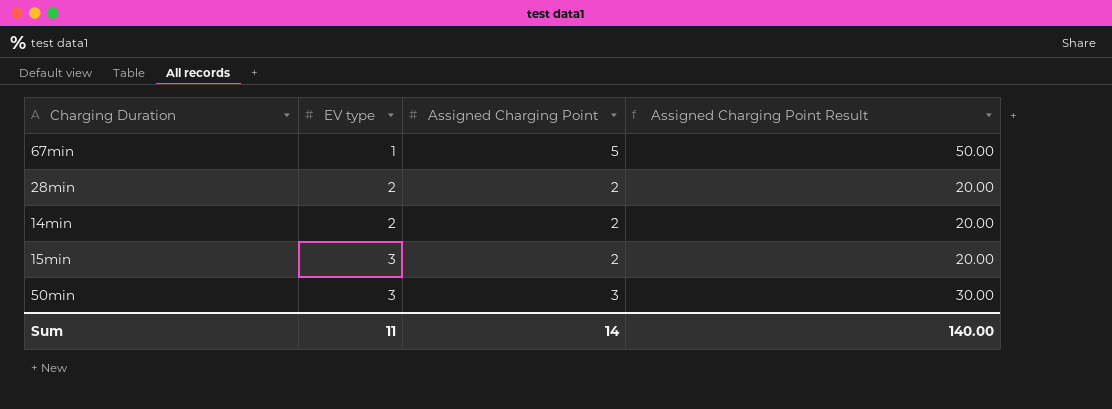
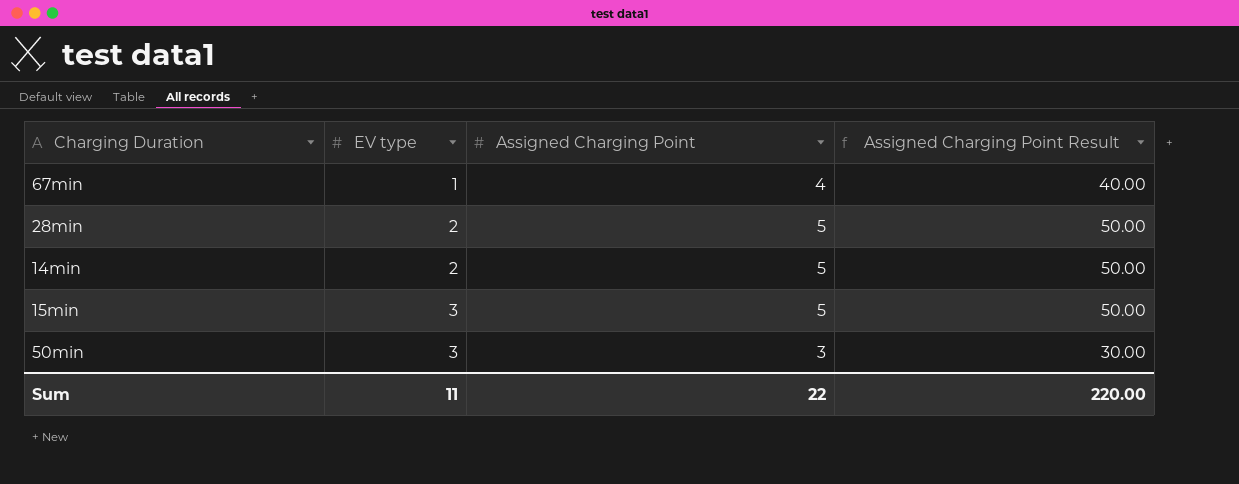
67min | Assigned Charging Point: 5 -> 4
67min | Assigned Charging Point Result: 50.00 -> 40.00
28min | Assigned Charging Point: 2 -> 5
28min | Assigned Charging Point Result: 20.00 -> 50.00
14min | Assigned Charging Point: 2 -> 5
14min | Assigned Charging Point Result: 20.00 -> 50.00
15min | Assigned Charging Point: 2 -> 5
15min | Assigned Charging Point Result: 20.00 -> 50.00
Sum | Assigned Charging Point: 14 -> 22
Sum | Assigned Charging Point Result: 140.00 -> 220.00

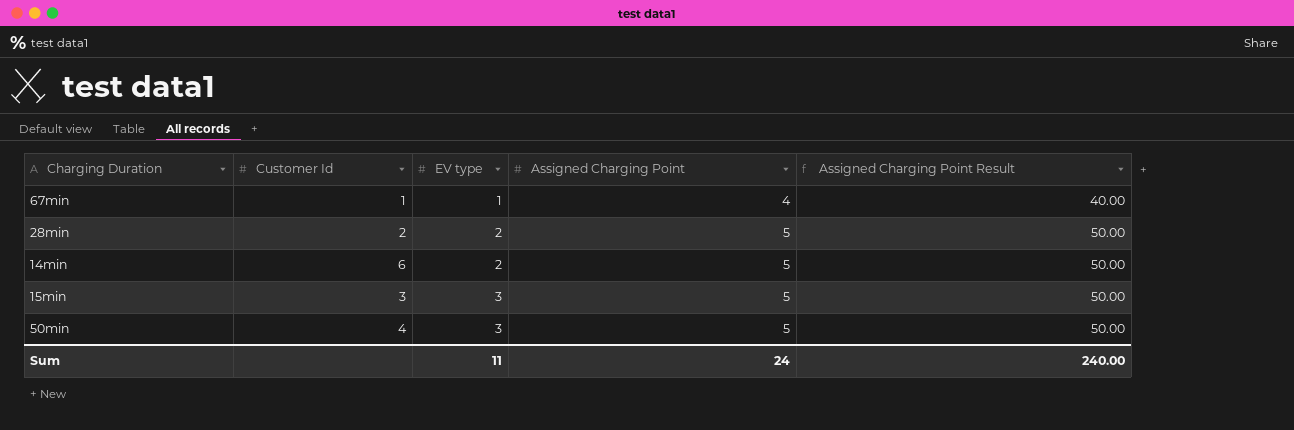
column Customer Id | position: none -> 2
50min | Assigned Charging Point: 3 -> 5
50min | Assigned Charging Point Result: 30.00 -> 50.00
Sum | Assigned Charging Point: 22 -> 24
Sum | Assigned Charging Point Result: 220.00 -> 240.00

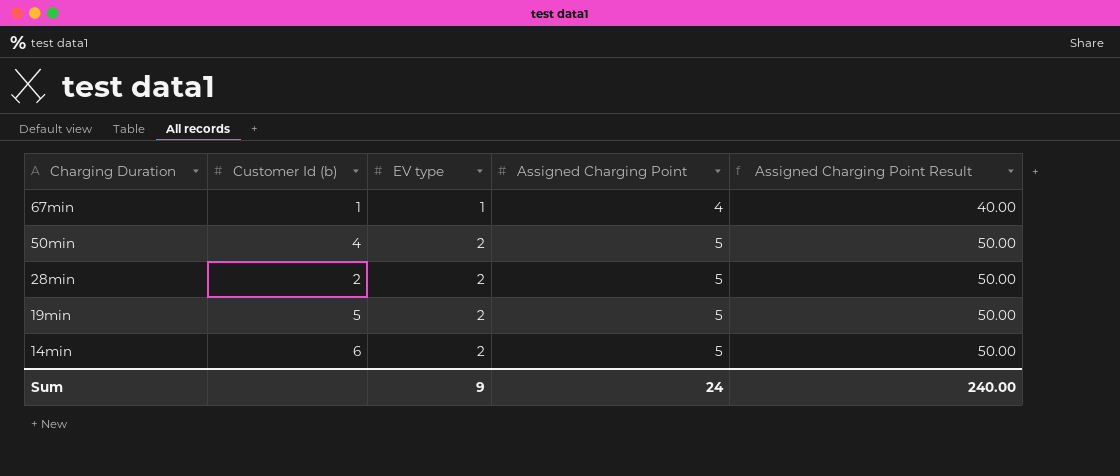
row order: EV type ascending -> Charging Duration descending
column name: Customer Id -> Customer Id (b)
row 15min: 3 | 3 | 5 | 50.00 -> none
50min | EV type: 3 -> 2
row 19min: none -> 5 | 2 | 5 | 50.00
Sum | EV type: 11 -> 9

